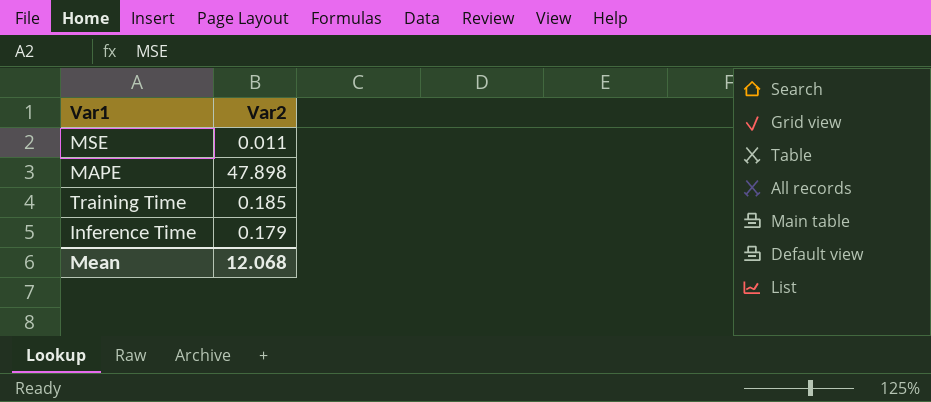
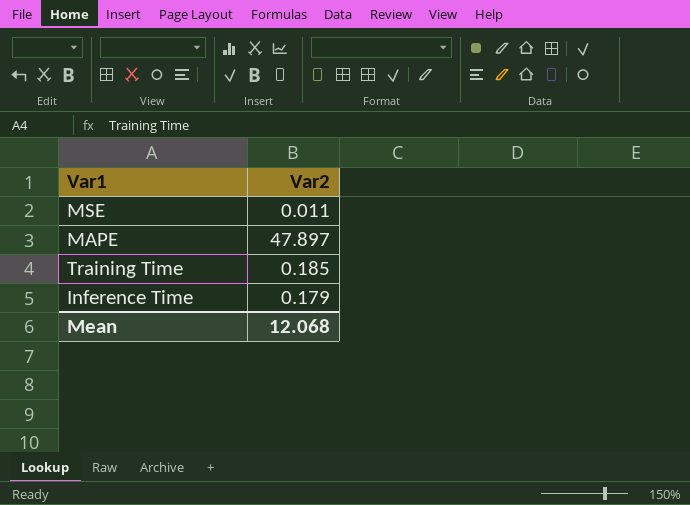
MAPE | Var2: 47.898 -> 47.897

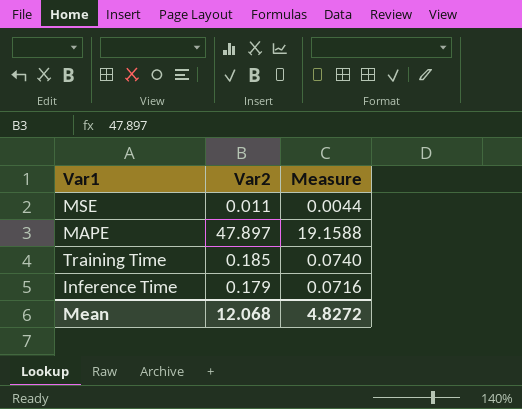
column Measure | formula: none -> [Var2] * 0.4

